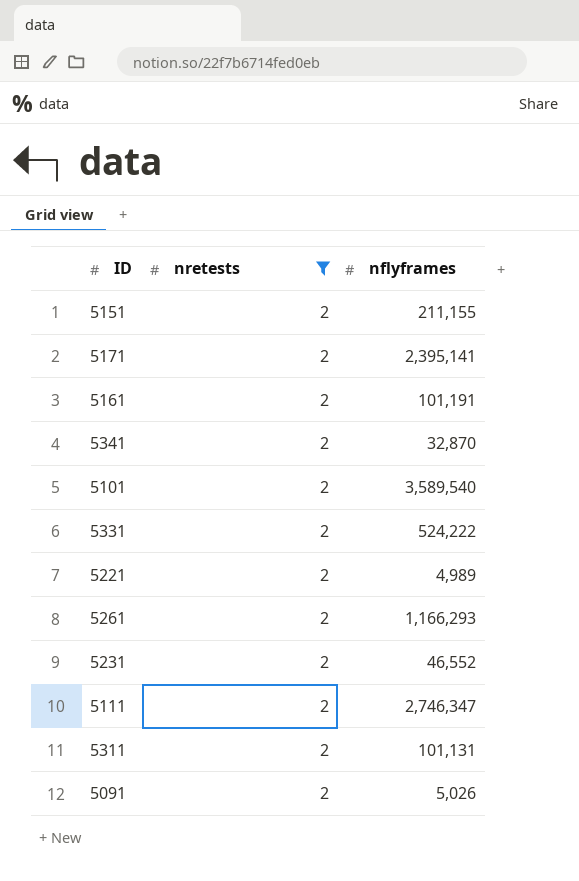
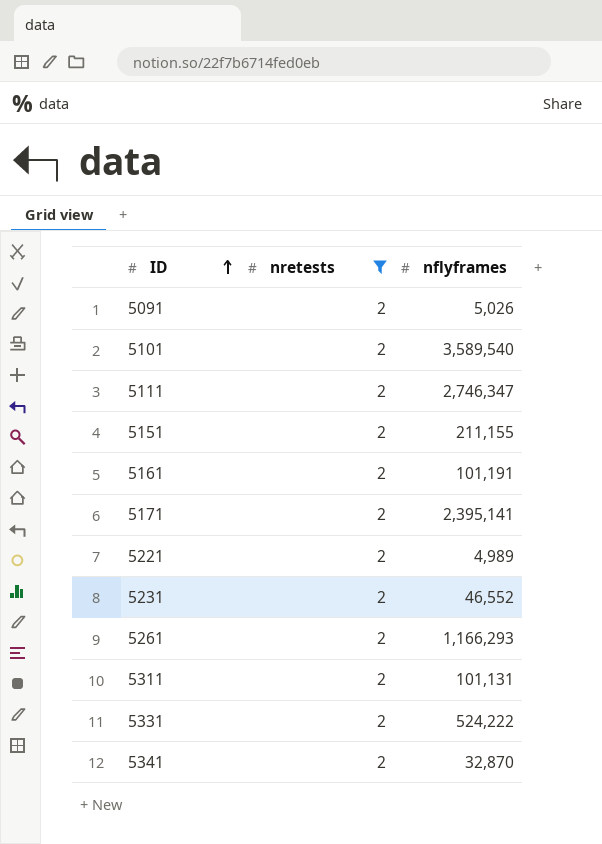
row order: none -> ID ascending

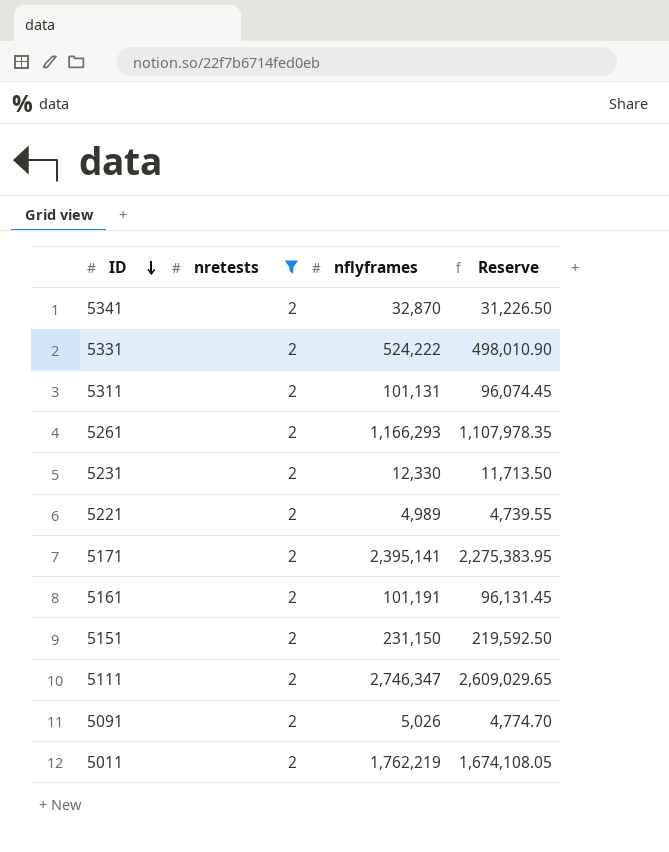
row order: ID ascending -> ID descending
column Reserve | formula: none -> [nflyframes] * 0.95
row 5101: 2 | 3,589,540 -> none
5231 | nflyframes: 46,552 -> 12,330
5151 | nflyframes: 211,155 -> 231,150
row 5011: none -> 2 | 1,762,219 | 1,674,108.05

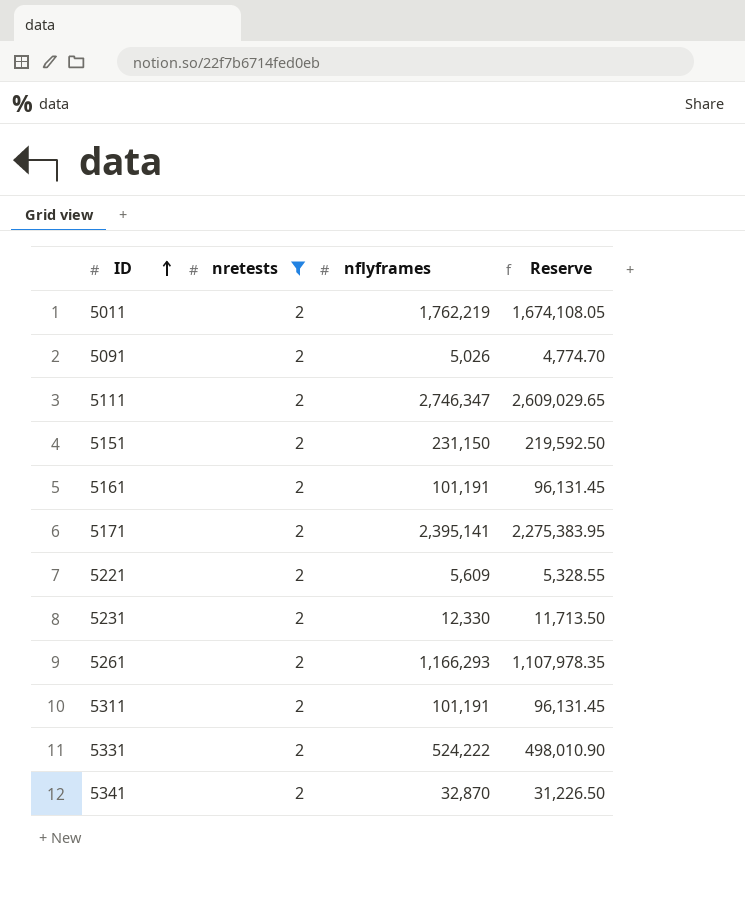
row order: ID descending -> ID ascending
5221 | nflyframes: 4,989 -> 5,609
5221 | Reserve: 4,739.55 -> 5,328.55
5311 | nflyframes: 101,131 -> 101,191
5311 | Reserve: 96,074.45 -> 96,131.45

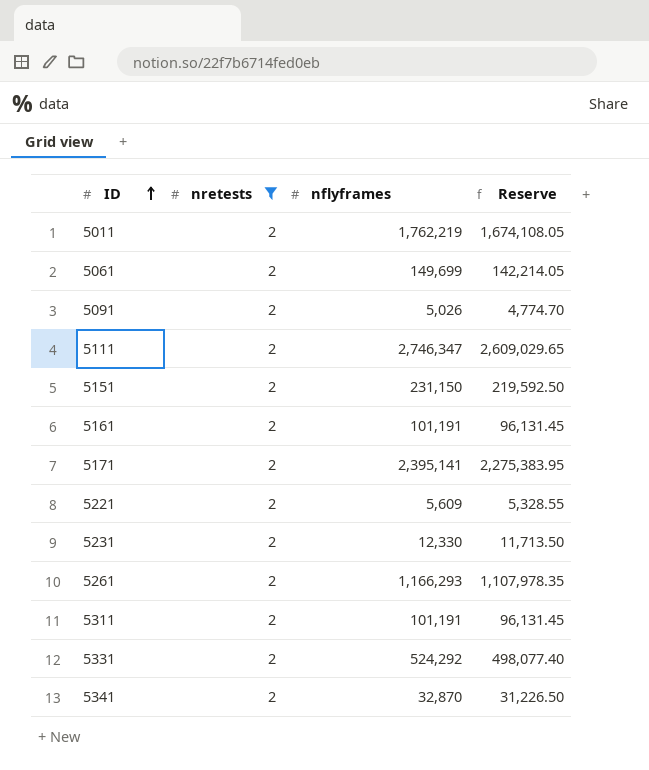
row 5061: none -> 2 | 149,699 | 142,214.05
5331 | nflyframes: 524,222 -> 524,292
5331 | Reserve: 498,010.90 -> 498,077.40

